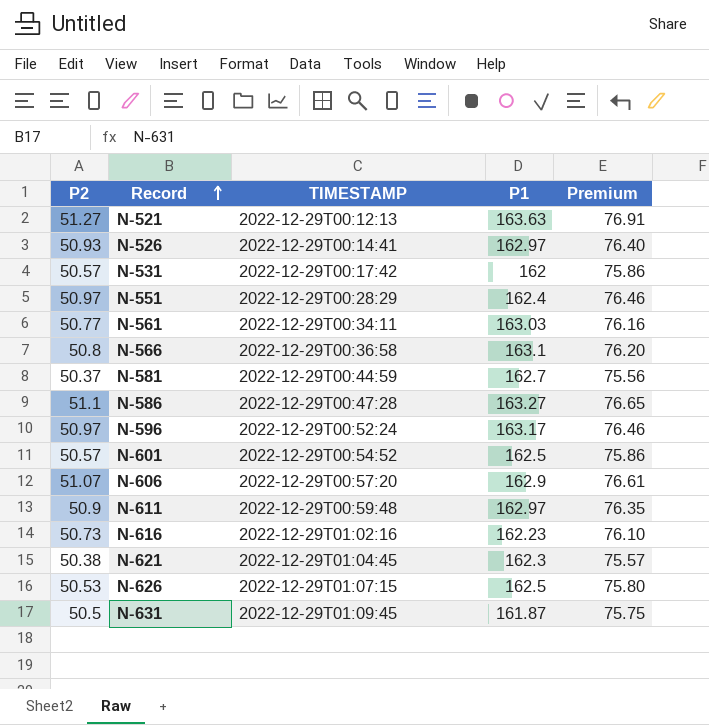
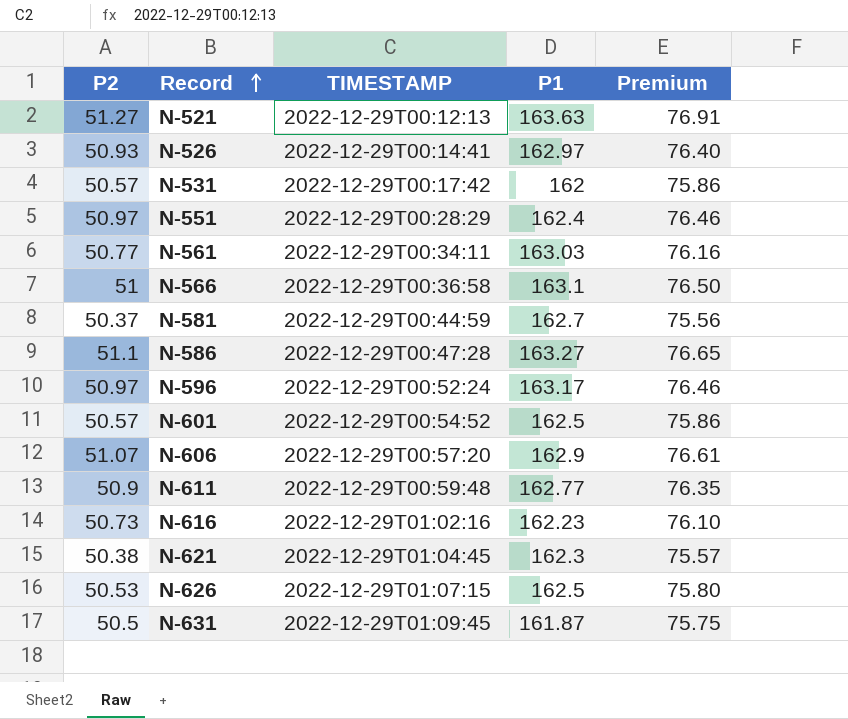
N-566 | P2: 50.8 -> 51
N-566 | Premium: 76.20 -> 76.50
N-611 | P1: 162.97 -> 162.77

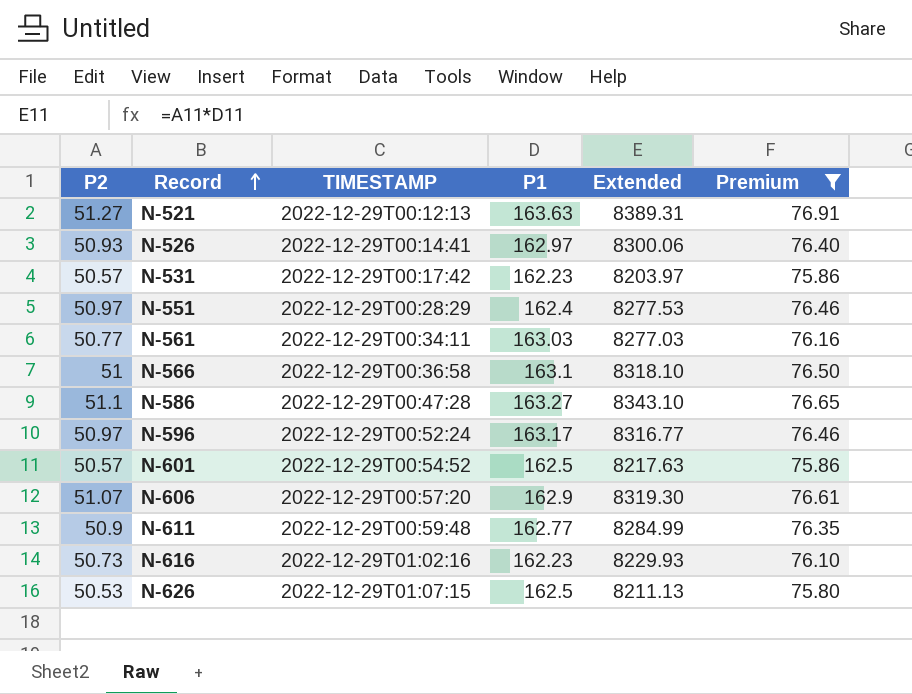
filter: none -> Premium >= 75.80
column Extended | formula: none -> [P2] * [P1]
N-531 | P1: 162 -> 162.23

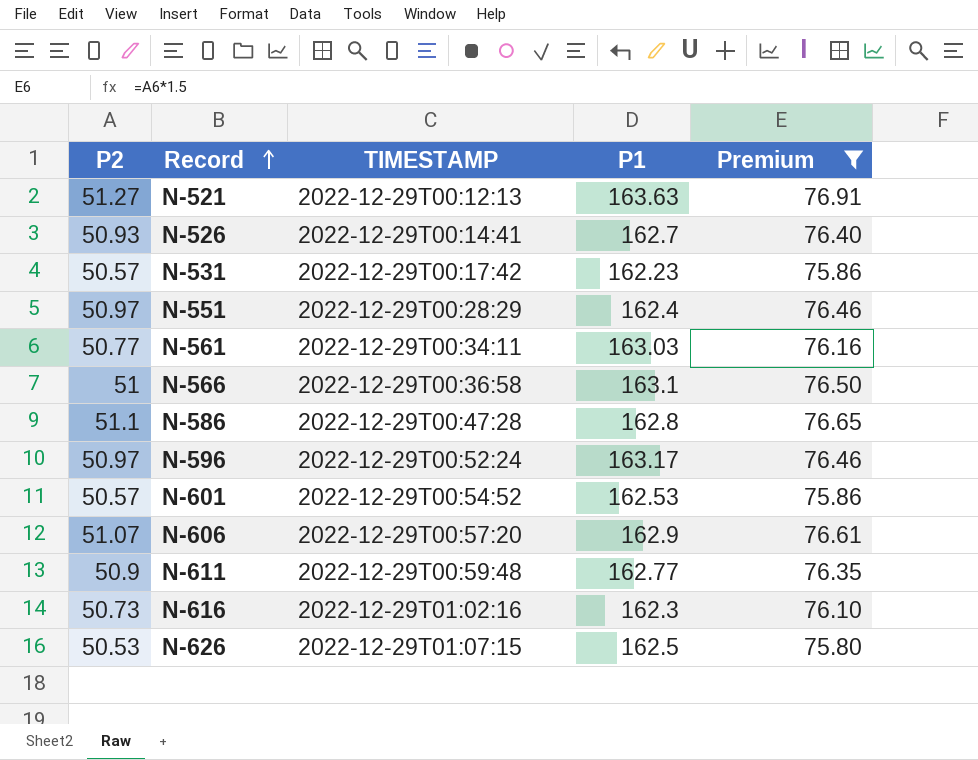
column Extended | formula: [P2] * [P1] -> none
N-526 | P1: 162.97 -> 162.7
N-586 | P1: 163.27 -> 162.8
N-601 | P1: 162.5 -> 162.53
N-616 | P1: 162.23 -> 162.3

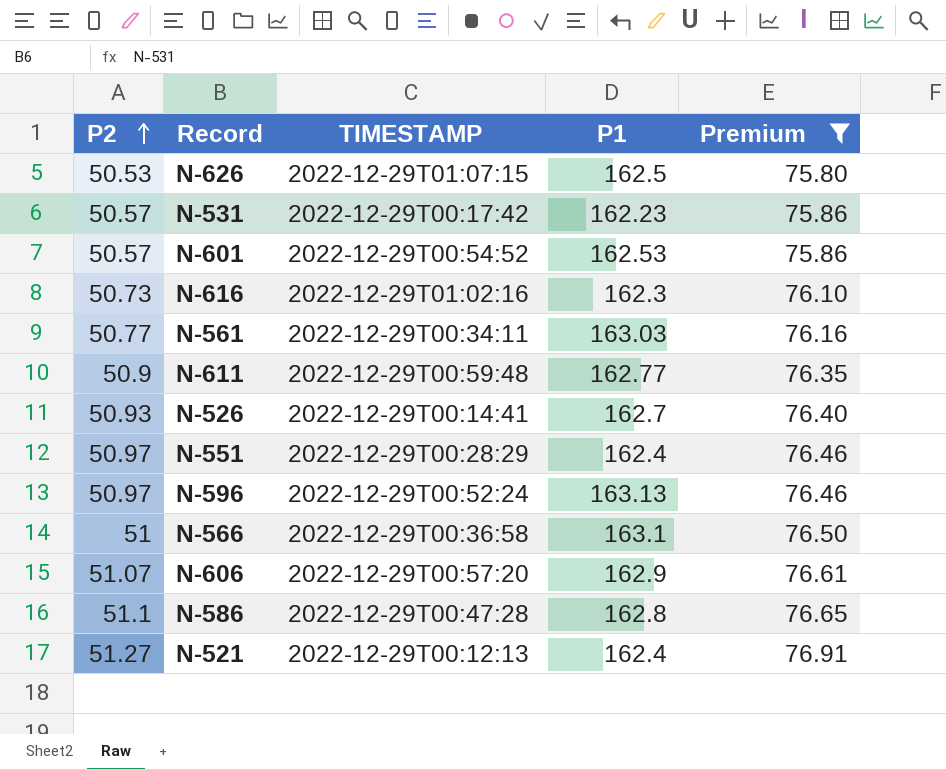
row order: Record ascending -> P2 ascending
N-596 | P1: 163.17 -> 163.13
N-521 | P1: 163.63 -> 162.4

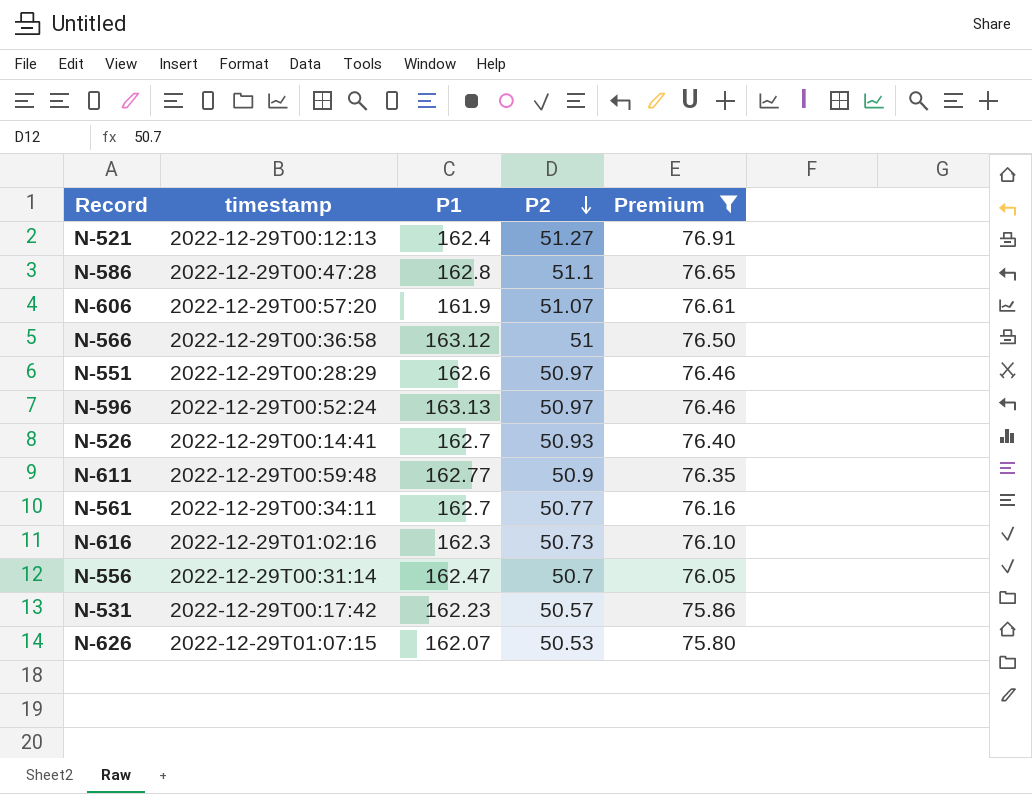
row order: P2 ascending -> P2 descending
column name: TIMESTAMP -> timestamp
column P2 | position: 1 -> 4
row N-601: 50.57 | 2022-12-29T00:54:52 | 162.53 | 75.86 -> none
N-606 | P1: 162.9 -> 161.9
N-566 | P1: 163.1 -> 163.12
N-551 | P1: 162.4 -> 162.6
N-561 | P1: 163.03 -> 162.7
row N-556: none -> 2022-12-29T00:31:14 | 162.47 | 50.7 | 76.05
N-626 | P1: 162.5 -> 162.07

